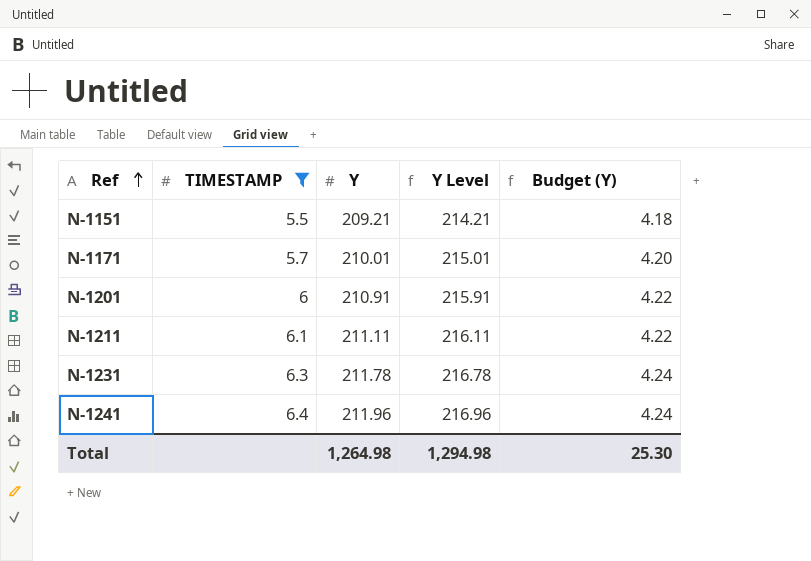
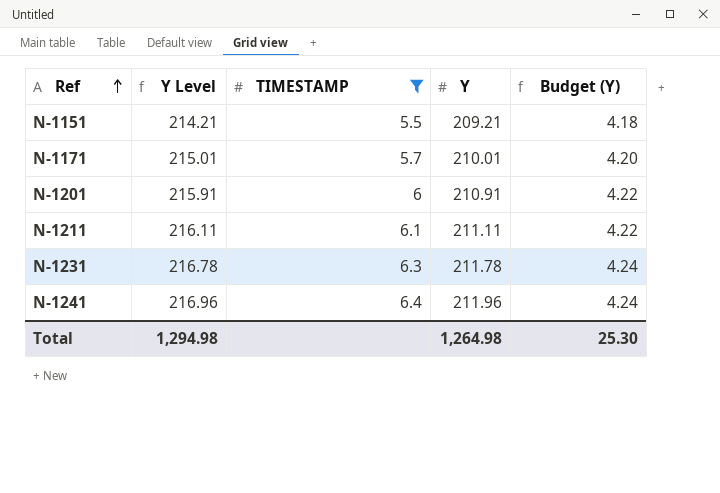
column Y Level | position: 4 -> 2

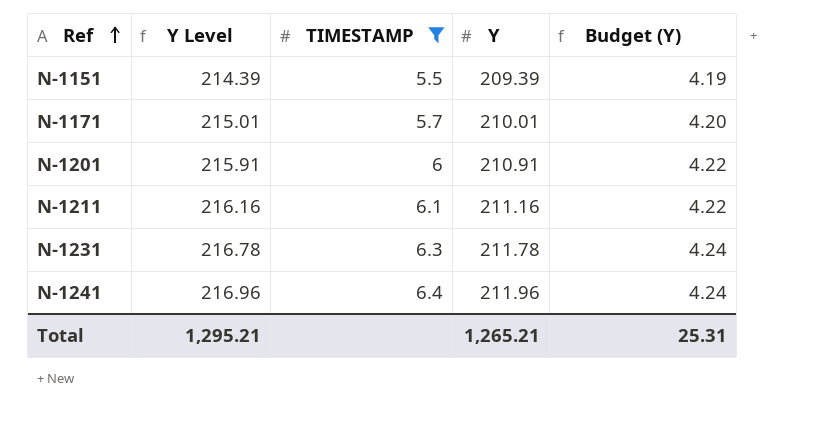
N-1151 | Y Level: 214.21 -> 214.39
N-1151 | Y: 209.21 -> 209.39
N-1151 | Budget (Y): 4.18 -> 4.19
N-1211 | Y Level: 216.11 -> 216.16
N-1211 | Y: 211.11 -> 211.16
Total | Y Level: 1,294.98 -> 1,295.21
Total | Y: 1,264.98 -> 1,265.21
Total | Budget (Y): 25.30 -> 25.31

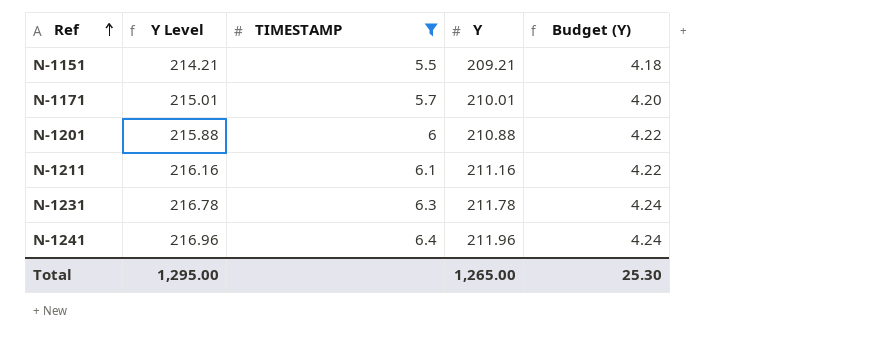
N-1151 | Y Level: 214.39 -> 214.21
N-1151 | Y: 209.39 -> 209.21
N-1151 | Budget (Y): 4.19 -> 4.18
N-1201 | Y Level: 215.91 -> 215.88
N-1201 | Y: 210.91 -> 210.88
Total | Y Level: 1,295.21 -> 1,295.00
Total | Y: 1,265.21 -> 1,265.00
Total | Budget (Y): 25.31 -> 25.30

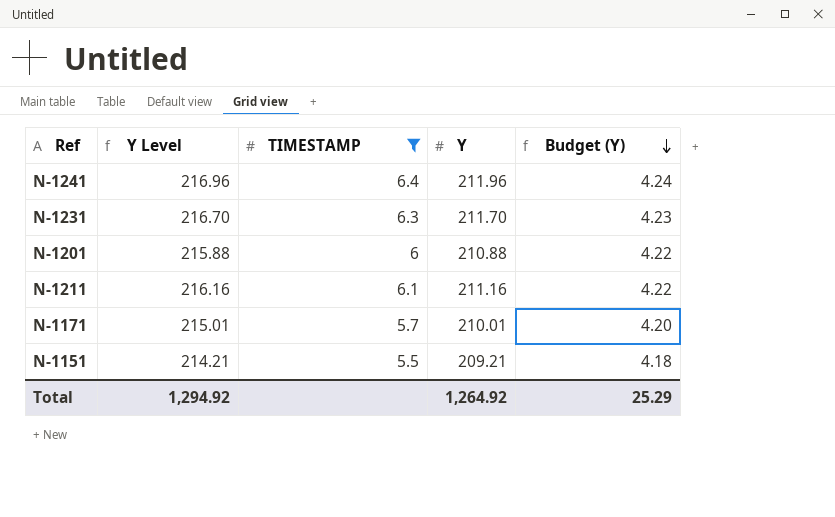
row order: Ref ascending -> Budget (Y) descending
N-1231 | Y Level: 216.78 -> 216.70
N-1231 | Y: 211.78 -> 211.70
N-1231 | Budget (Y): 4.24 -> 4.23
Total | Y Level: 1,295.00 -> 1,294.92
Total | Y: 1,265.00 -> 1,264.92
Total | Budget (Y): 25.30 -> 25.29

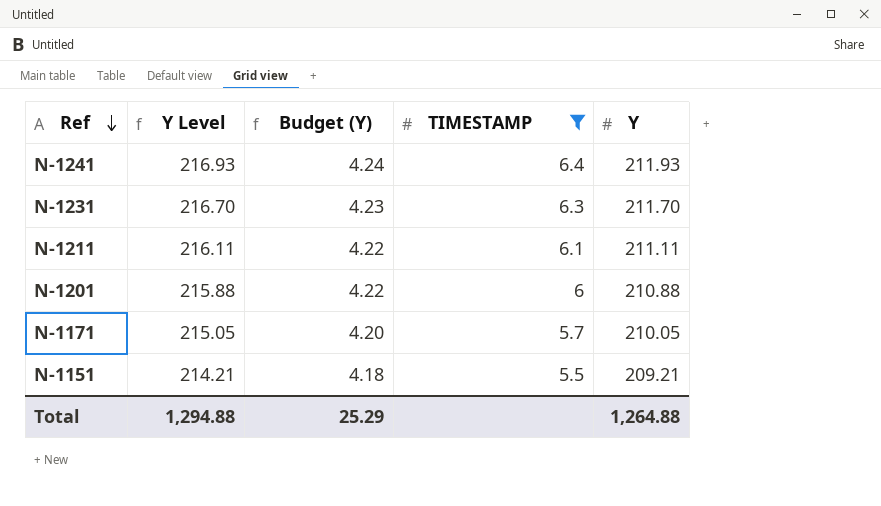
row order: Budget (Y) descending -> Ref descending
column Budget (Y) | position: 5 -> 3
N-1241 | Y Level: 216.96 -> 216.93
N-1241 | Y: 211.96 -> 211.93
N-1211 | Y Level: 216.16 -> 216.11
N-1211 | Y: 211.16 -> 211.11
N-1171 | Y Level: 215.01 -> 215.05
N-1171 | Y: 210.01 -> 210.05
Total | Y Level: 1,294.92 -> 1,294.88
Total | Y: 1,264.92 -> 1,264.88

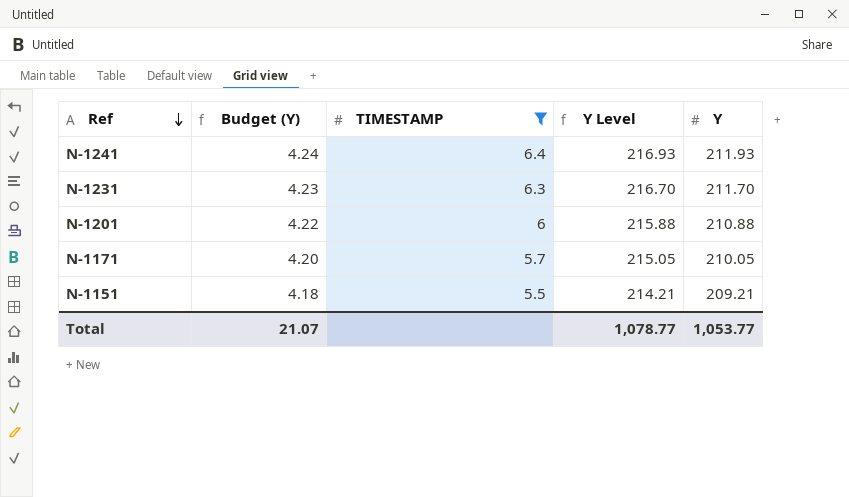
column Y Level | position: 2 -> 4
row N-1211: 216.11 | 4.22 | 6.1 | 211.11 -> none
Total | Budget (Y): 25.29 -> 21.07
Total | Y Level: 1,294.88 -> 1,078.77
Total | Y: 1,264.88 -> 1,053.77

